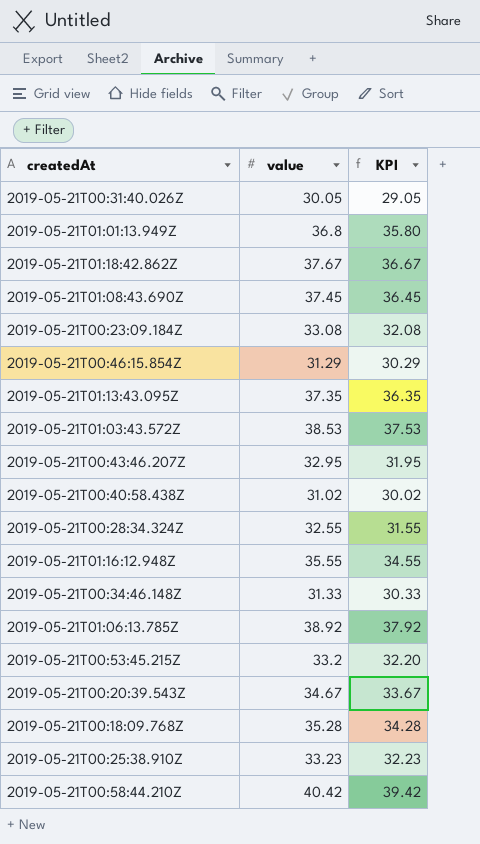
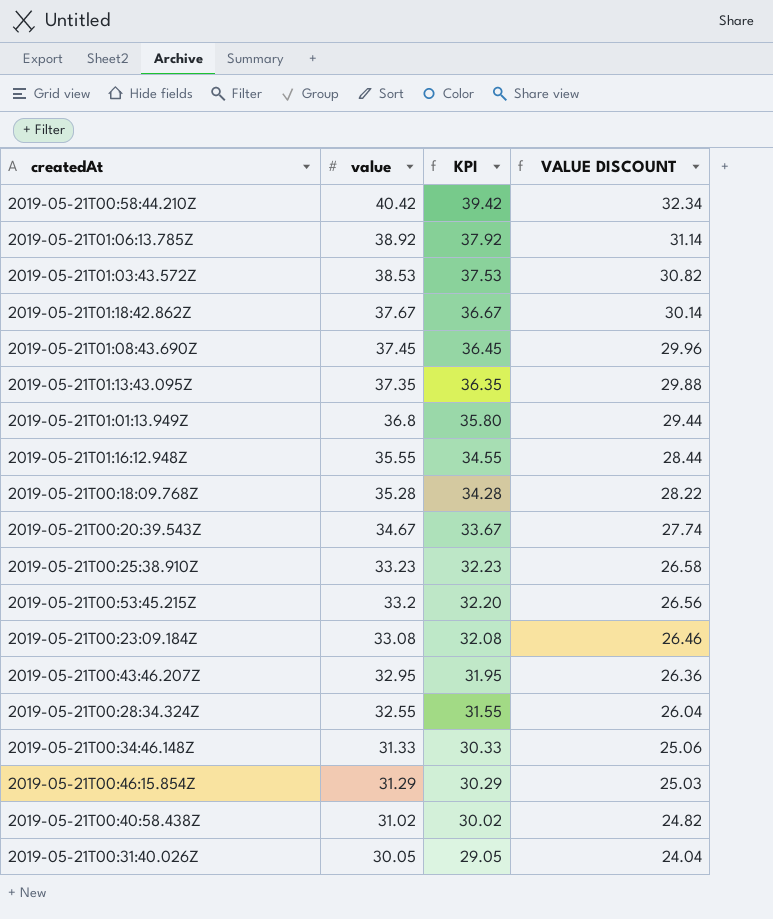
row order: none -> value descending
column VALUE DISCOUNT | formula: none -> [value] * 0.8

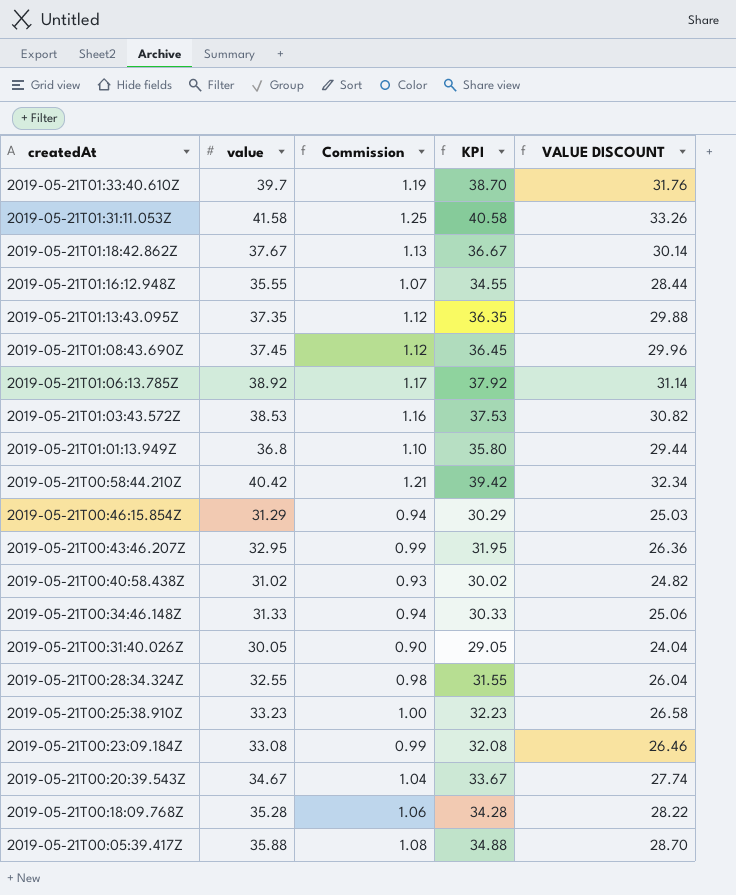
row order: value descending -> createdAt descending
column Commission | formula: none -> [value] * 0.03
row 2019-05-21T00:53:45.215Z: 33.2 | 32.20 | 26.56 -> none
row 2019-05-21T01:33:40.610Z: none -> 39.7 | 1.19 | 38.70 | 31.76
row 2019-05-21T01:31:11.053Z: none -> 41.58 | 1.25 | 40.58 | 33.26
row 2019-05-21T00:05:39.417Z: none -> 35.88 | 1.08 | 34.88 | 28.70

